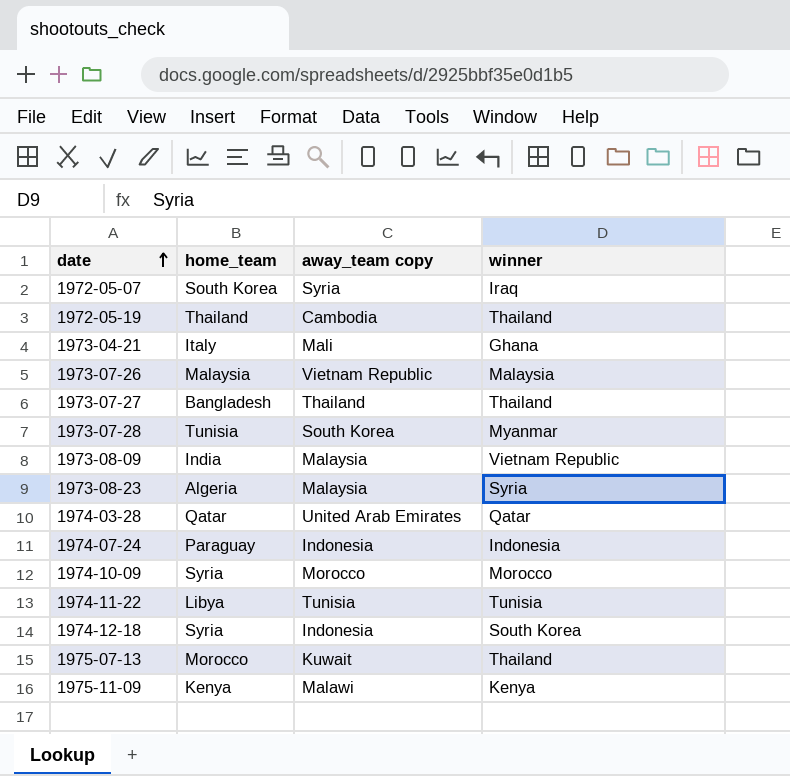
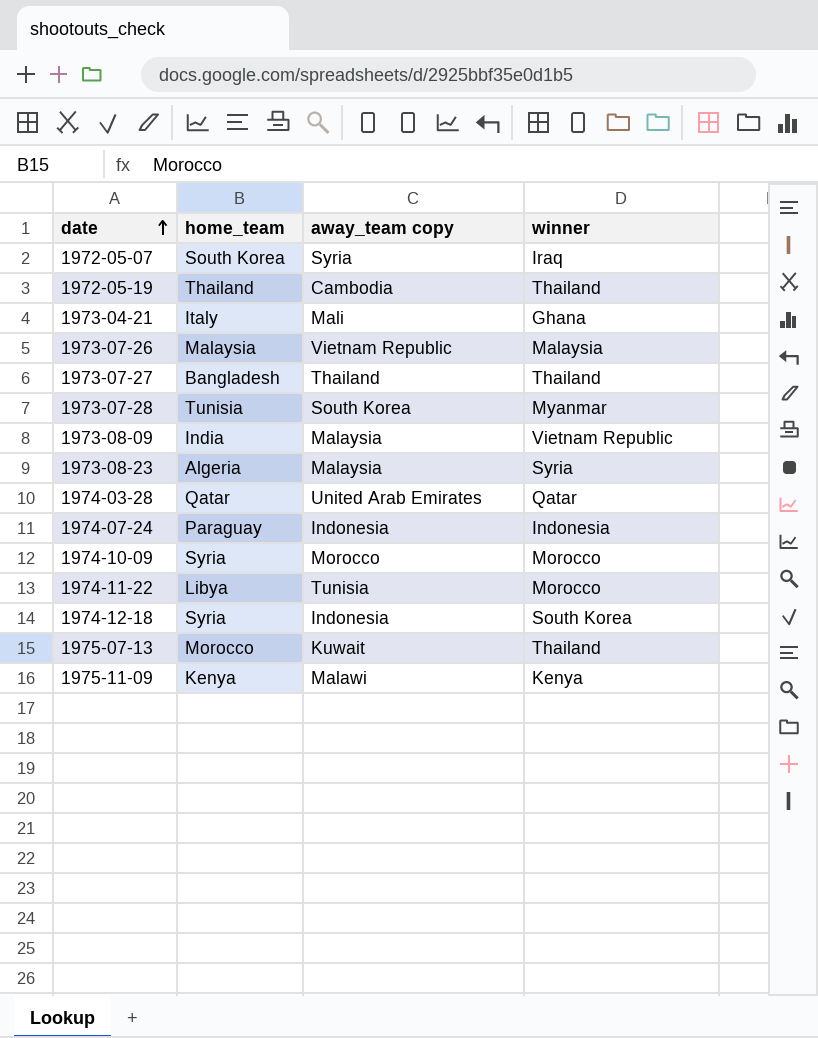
1974-11-22 | winner: Tunisia -> Morocco

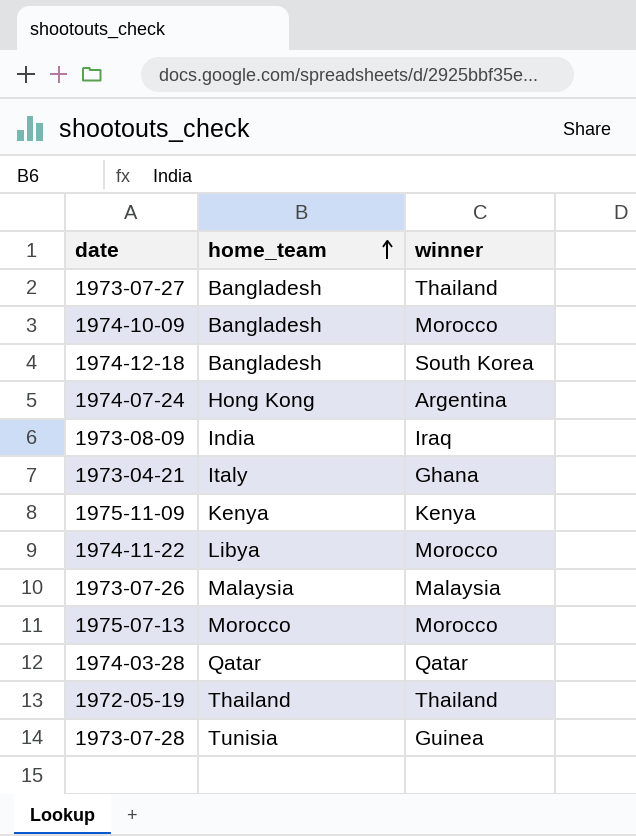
row order: date ascending -> home_team ascending
column away_team copy | position: 3 -> none
row 1972-05-07: South Korea | Syria | Iraq -> none
row 1973-08-23: Algeria | Malaysia | Syria -> none
1974-10-09 | home_team: Syria -> Bangladesh
1974-12-18 | home_team: Syria -> Bangladesh
1974-07-24 | home_team: Paraguay -> Hong Kong
1974-07-24 | winner: Indonesia -> Argentina
1973-08-09 | winner: Vietnam Republic -> Iraq
1975-07-13 | winner: Thailand -> Morocco
1973-07-28 | winner: Myanmar -> Guinea

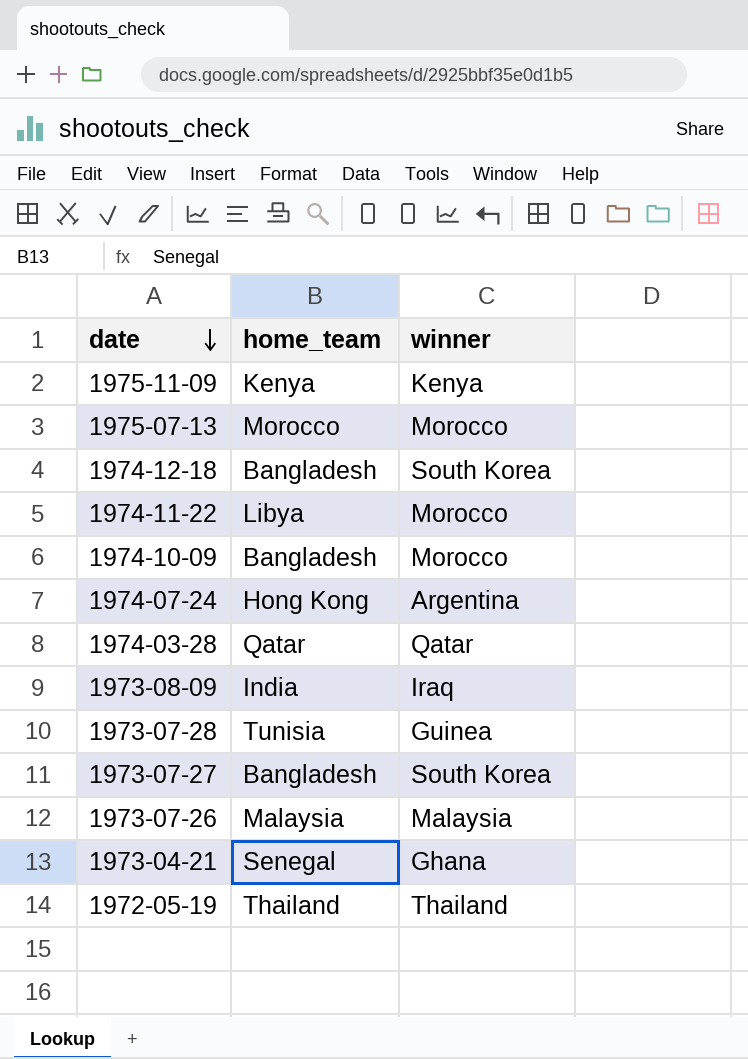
row order: home_team ascending -> date descending
1973-07-27 | winner: Thailand -> South Korea
1973-04-21 | home_team: Italy -> Senegal

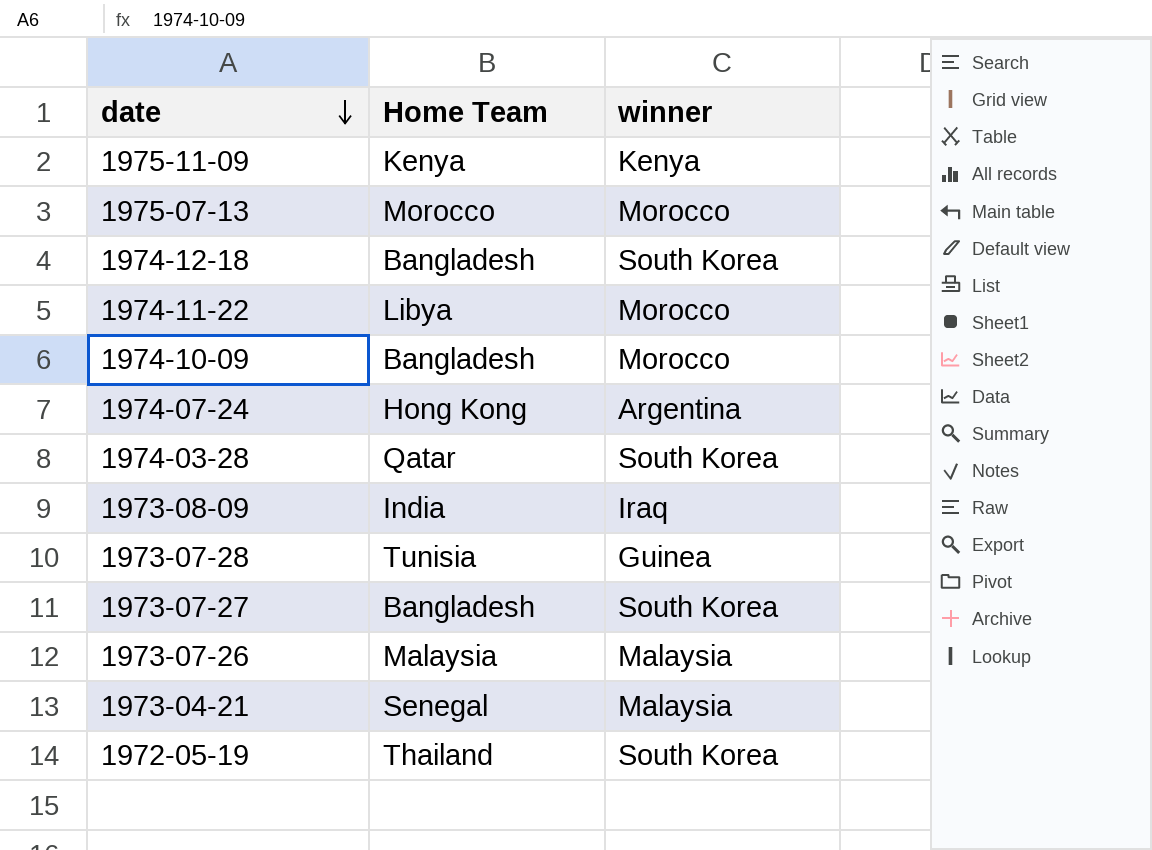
column name: home_team -> Home Team
1974-03-28 | winner: Qatar -> South Korea
1973-04-21 | winner: Ghana -> Malaysia
1972-05-19 | winner: Thailand -> South Korea

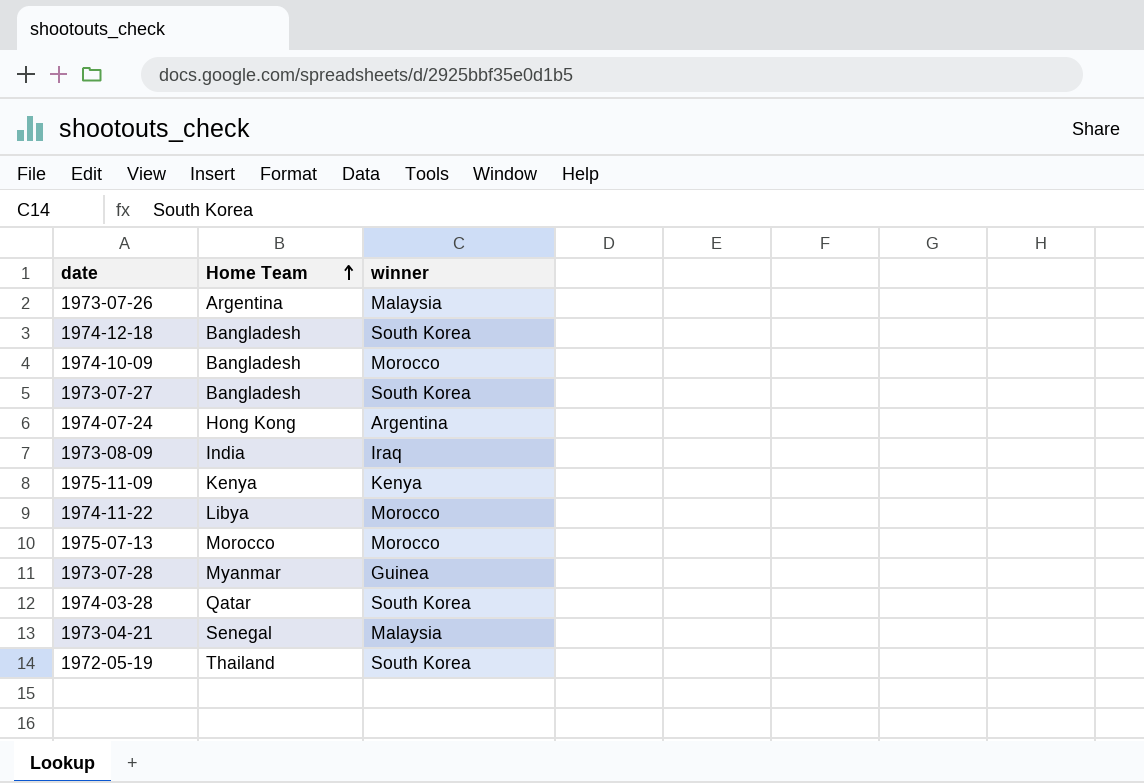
row order: date descending -> Home Team ascending
1973-07-26 | Home Team: Malaysia -> Argentina
1973-07-28 | Home Team: Tunisia -> Myanmar

